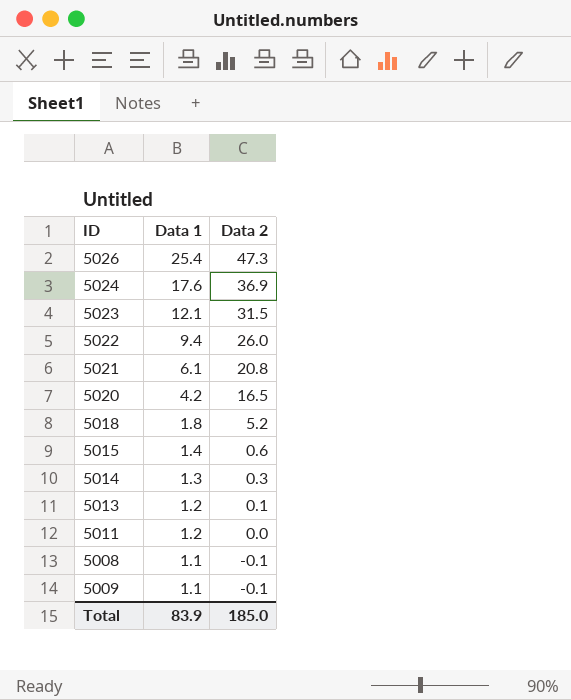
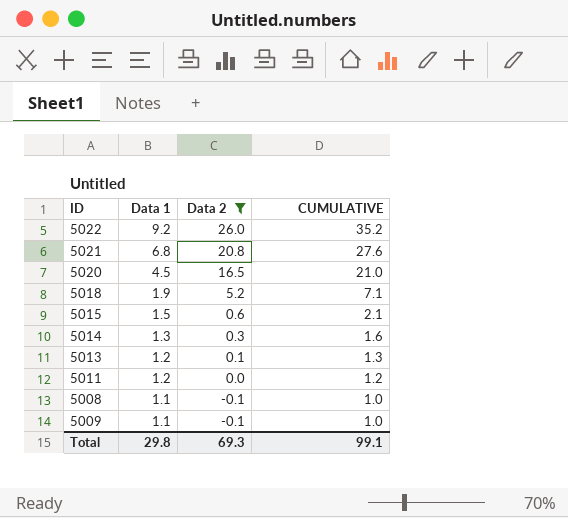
filter: none -> Data 2 <= 26.0
column CUMULATIVE | formula: none -> [Data 1] + [Data 2]
5022 | Data 1: 9.4 -> 9.2
5021 | Data 1: 6.1 -> 6.8
5020 | Data 1: 4.2 -> 4.5
5018 | Data 1: 1.8 -> 1.9
5015 | Data 1: 1.4 -> 1.5
Total | Data 1: 83.9 -> 29.8
Total | Data 2: 185.0 -> 69.3

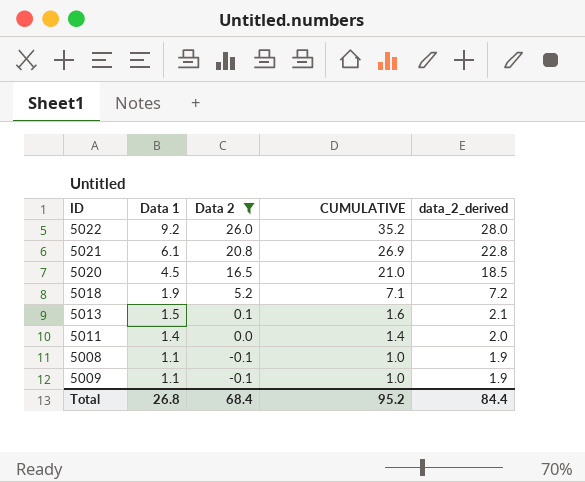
column data_2_derived | formula: none -> [Data 2] + 2
row 5015: 1.5 | 0.6 | 2.1 -> none
row 5014: 1.3 | 0.3 | 1.6 -> none
5021 | Data 1: 6.8 -> 6.1
5021 | CUMULATIVE: 27.6 -> 26.9
5013 | Data 1: 1.2 -> 1.5
5013 | CUMULATIVE: 1.3 -> 1.6
5011 | Data 1: 1.2 -> 1.4
5011 | CUMULATIVE: 1.2 -> 1.4
Total | Data 1: 29.8 -> 26.8
Total | Data 2: 69.3 -> 68.4
Total | CUMULATIVE: 99.1 -> 95.2

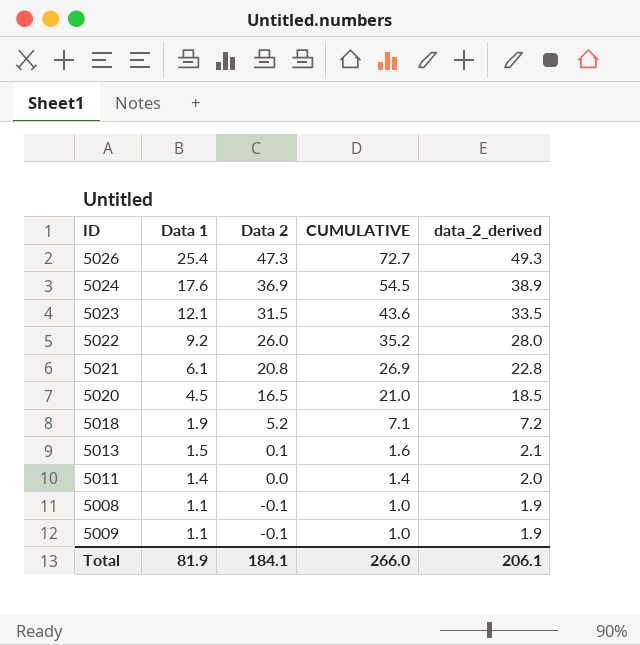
filter: Data 2 <= 26.0 -> none
Total | Data 1: 26.8 -> 81.9
Total | Data 2: 68.4 -> 184.1
Total | CUMULATIVE: 95.2 -> 266.0
Total | data_2_derived: 84.4 -> 206.1

